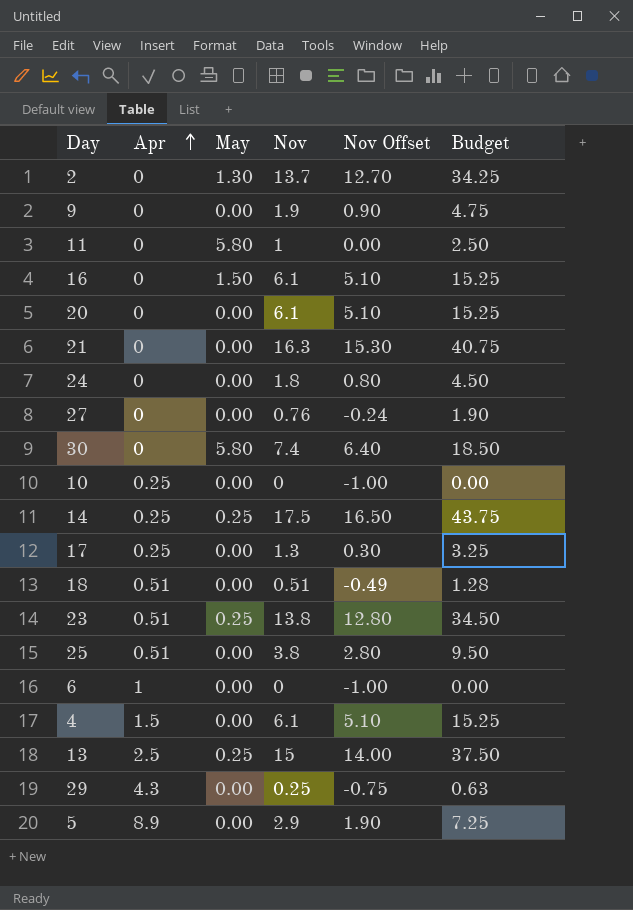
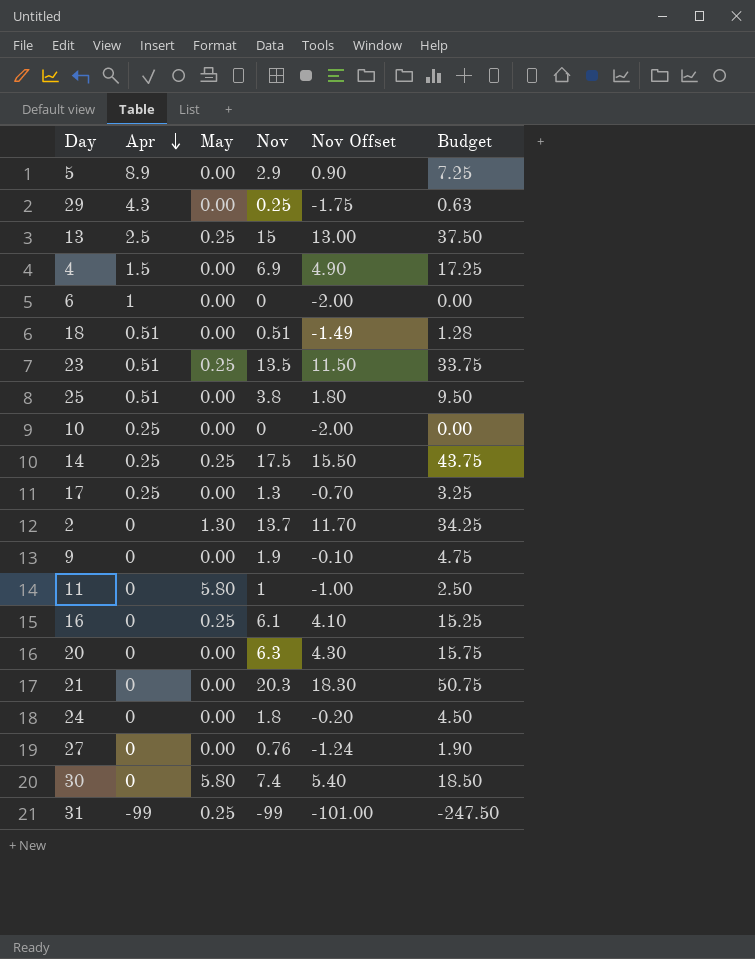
row order: Apr ascending -> Apr descending
column Nov Offset | formula: [Nov] - 1 -> [Nov] - 2
4 | Nov: 6.1 -> 6.9
4 | Budget: 15.25 -> 17.25
23 | Nov: 13.8 -> 13.5
23 | Budget: 34.50 -> 33.75
16 | May: 1.50 -> 0.25
20 | Nov: 6.1 -> 6.3
20 | Budget: 15.25 -> 15.75
21 | Nov: 16.3 -> 20.3
21 | Budget: 40.75 -> 50.75
row 31: none -> -99 | 0.25 | -99 | -101.00 | -247.50

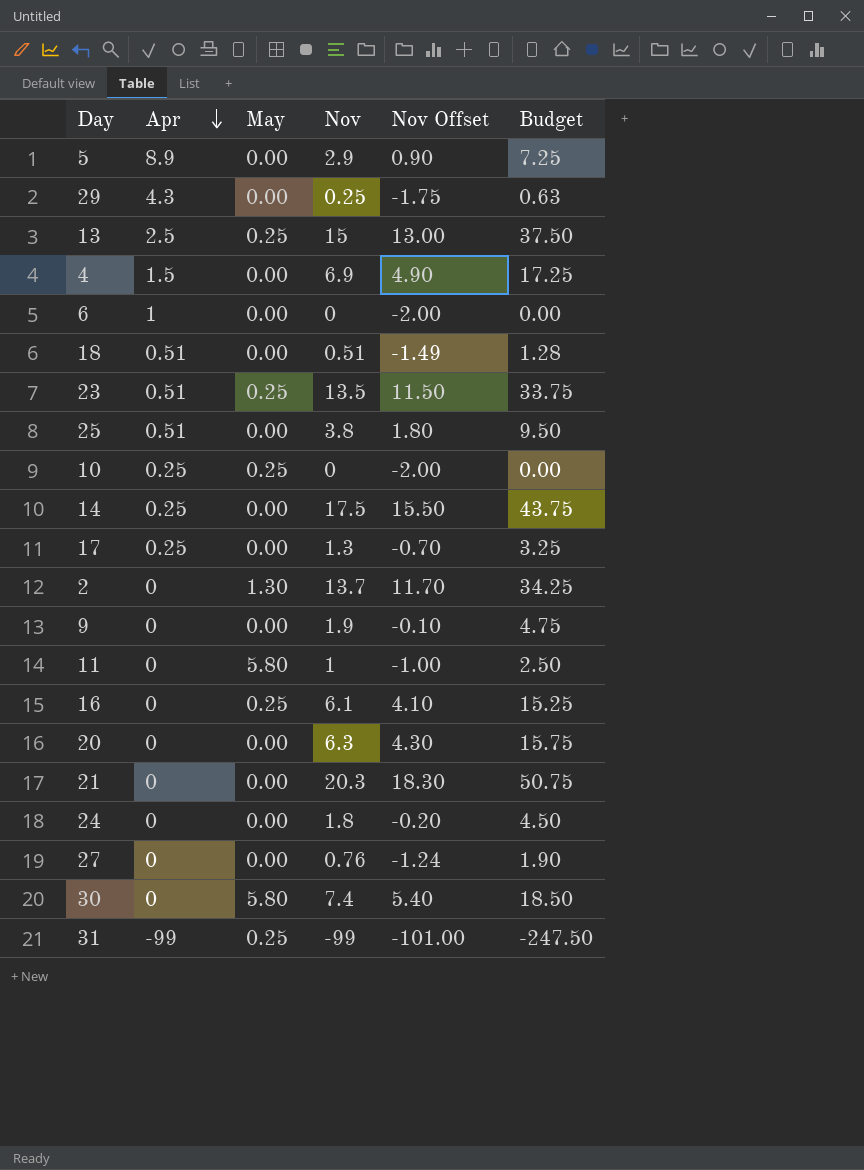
10 | May: 0.00 -> 0.25
14 | May: 0.25 -> 0.00

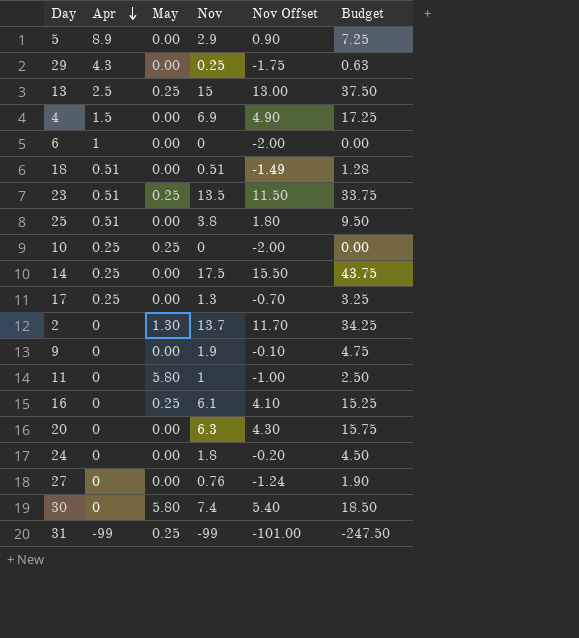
row 21: 0 | 0.00 | 20.3 | 18.30 | 50.75 -> none

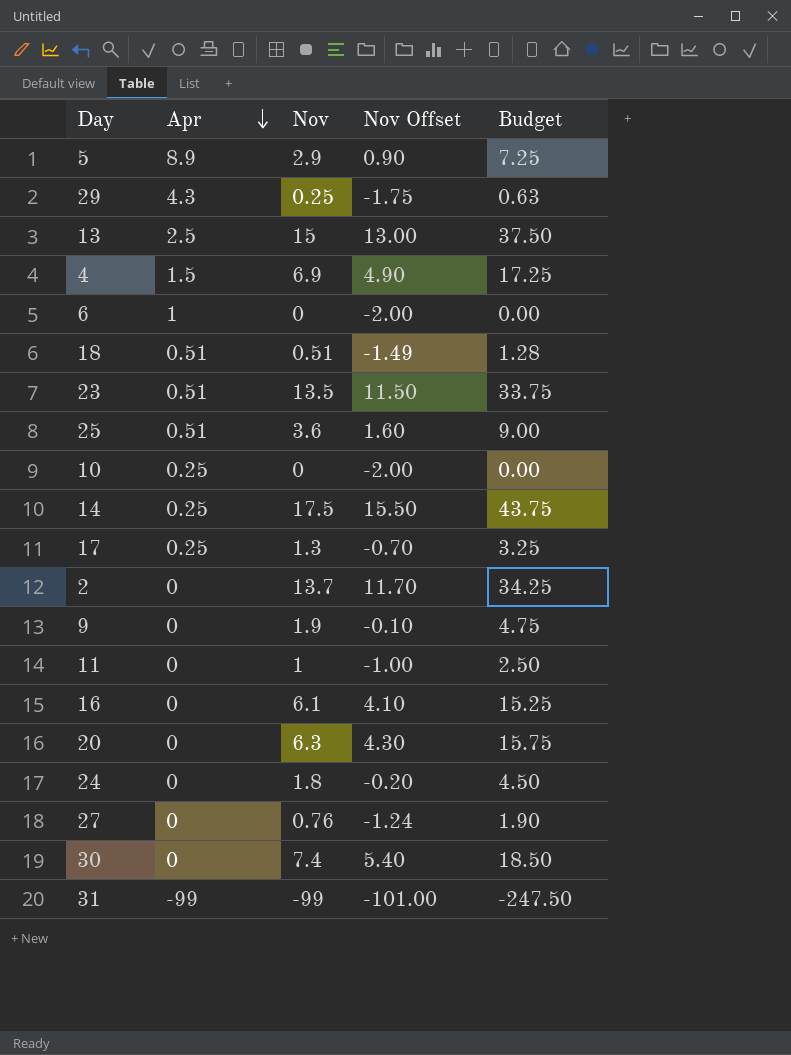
column May | position: 3 -> none
25 | Nov: 3.8 -> 3.6
25 | Nov Offset: 1.80 -> 1.60
25 | Budget: 9.50 -> 9.00

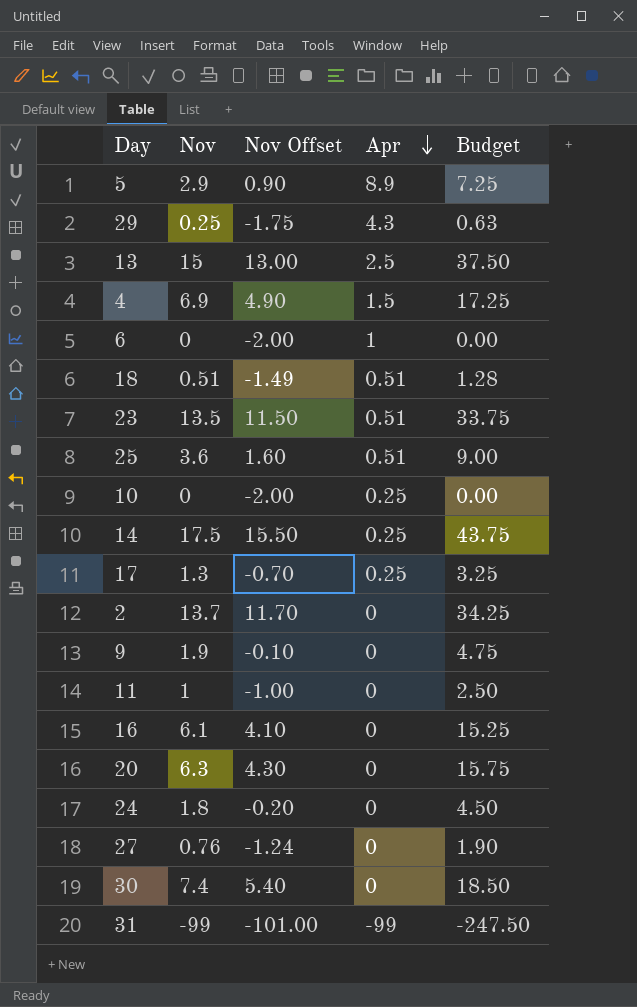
column Apr | position: 2 -> 4

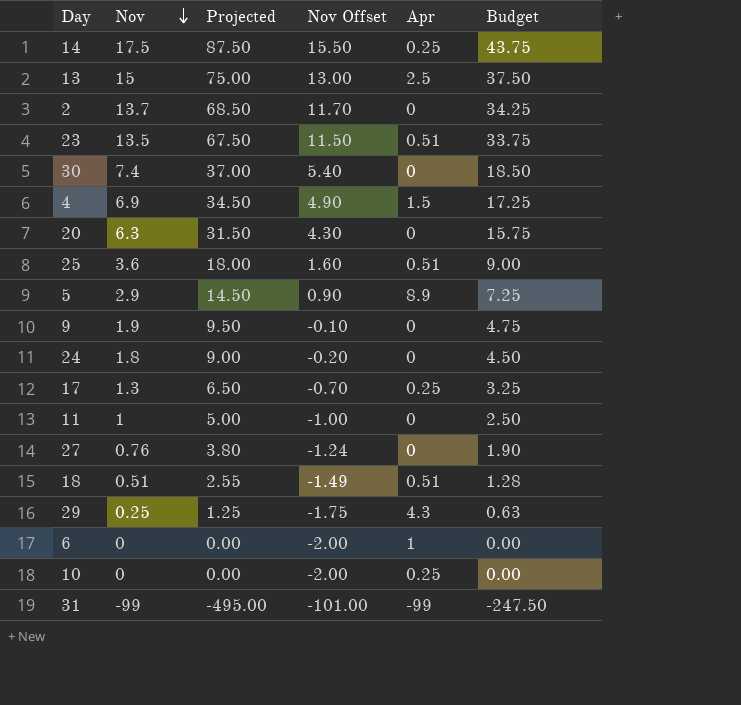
row order: Apr descending -> Nov descending
column Projected | formula: none -> [Nov] * 5
row 16: 6.1 | 4.10 | 0 | 15.25 -> none

